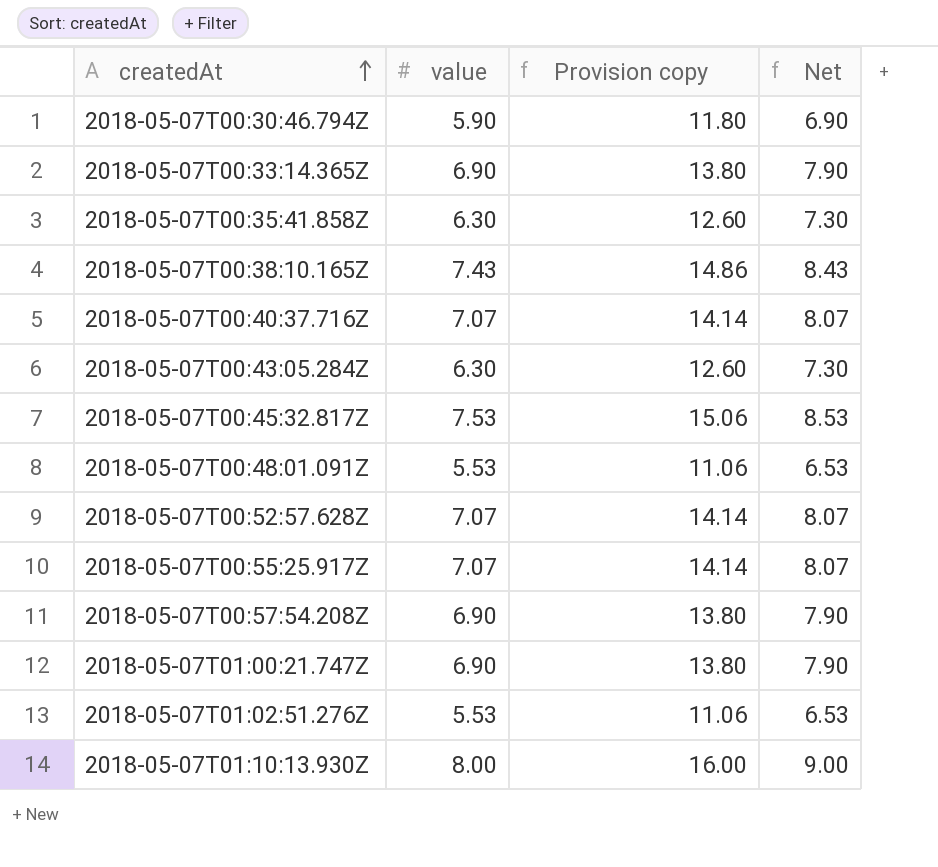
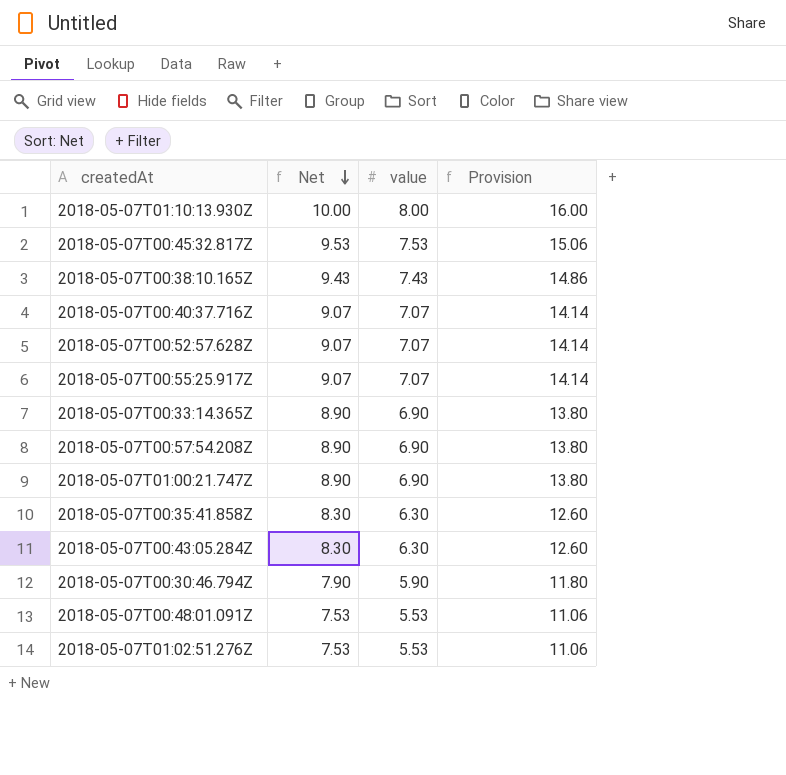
row order: createdAt ascending -> Net descending
column Net | formula: [value] + 1 -> [value] + 2
column Net | position: 4 -> 2
column name: Provision copy -> Provision

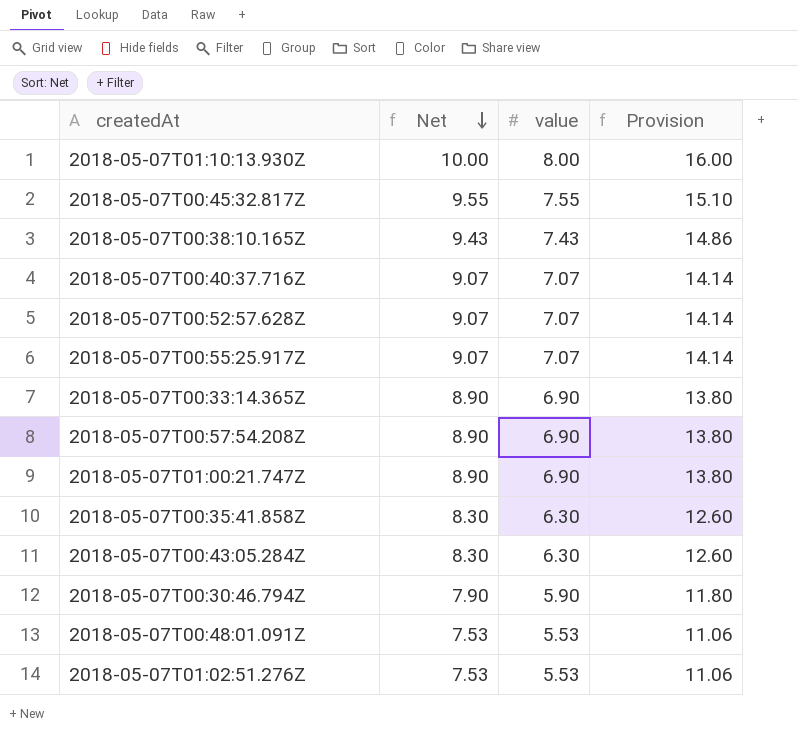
2018-05-07T00:45:32.817Z | Net: 9.53 -> 9.55
2018-05-07T00:45:32.817Z | value: 7.53 -> 7.55
2018-05-07T00:45:32.817Z | Provision: 15.06 -> 15.10

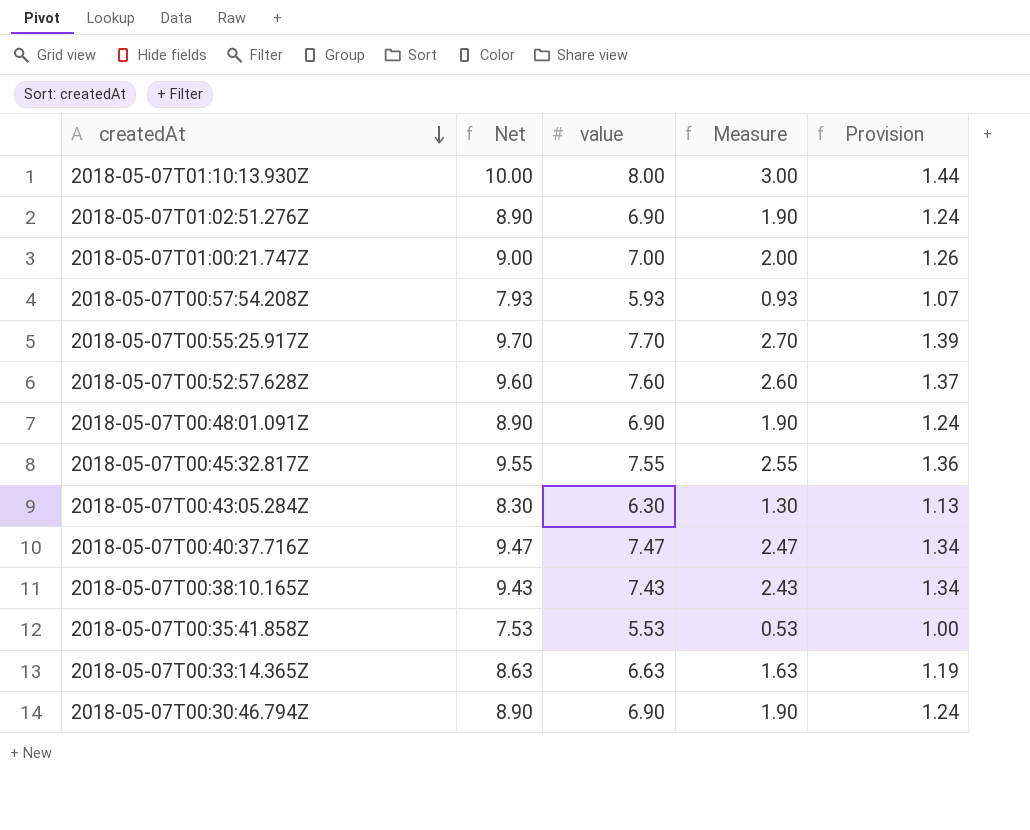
row order: Net descending -> createdAt descending
column Measure | formula: none -> [value] - 5
column Provision | formula: [value] * 2 -> [value] * 0.18
2018-05-07T01:02:51.276Z | Net: 7.53 -> 8.90
2018-05-07T01:02:51.276Z | value: 5.53 -> 6.90
2018-05-07T01:00:21.747Z | Net: 8.90 -> 9.00
2018-05-07T01:00:21.747Z | value: 6.90 -> 7.00
2018-05-07T00:57:54.208Z | Net: 8.90 -> 7.93
2018-05-07T00:57:54.208Z | value: 6.90 -> 5.93
2018-05-07T00:55:25.917Z | Net: 9.07 -> 9.70
2018-05-07T00:55:25.917Z | value: 7.07 -> 7.70
2018-05-07T00:52:57.628Z | Net: 9.07 -> 9.60
2018-05-07T00:52:57.628Z | value: 7.07 -> 7.60
2018-05-07T00:48:01.091Z | Net: 7.53 -> 8.90
2018-05-07T00:48:01.091Z | value: 5.53 -> 6.90
2018-05-07T00:40:37.716Z | Net: 9.07 -> 9.47
2018-05-07T00:40:37.716Z | value: 7.07 -> 7.47
2018-05-07T00:35:41.858Z | Net: 8.30 -> 7.53
2018-05-07T00:35:41.858Z | value: 6.30 -> 5.53
2018-05-07T00:33:14.365Z | Net: 8.90 -> 8.63
2018-05-07T00:33:14.365Z | value: 6.90 -> 6.63
2018-05-07T00:30:46.794Z | Net: 7.90 -> 8.90
2018-05-07T00:30:46.794Z | value: 5.90 -> 6.90

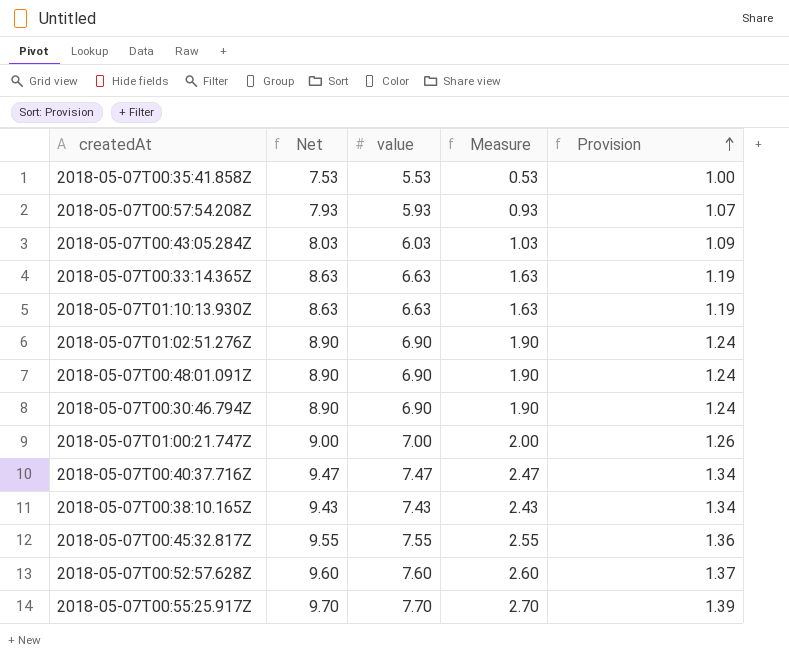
row order: createdAt descending -> Provision ascending
2018-05-07T00:43:05.284Z | Net: 8.30 -> 8.03
2018-05-07T00:43:05.284Z | value: 6.30 -> 6.03
2018-05-07T00:43:05.284Z | Measure: 1.30 -> 1.03
2018-05-07T00:43:05.284Z | Provision: 1.13 -> 1.09
2018-05-07T01:10:13.930Z | Net: 10.00 -> 8.63
2018-05-07T01:10:13.930Z | value: 8.00 -> 6.63
2018-05-07T01:10:13.930Z | Measure: 3.00 -> 1.63
2018-05-07T01:10:13.930Z | Provision: 1.44 -> 1.19

